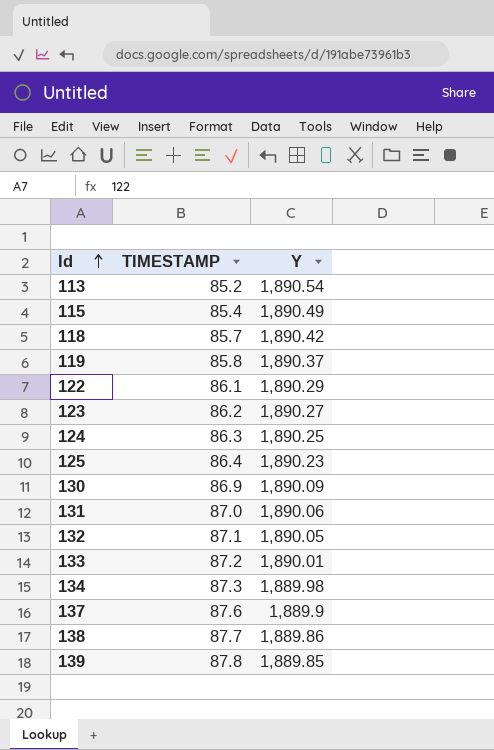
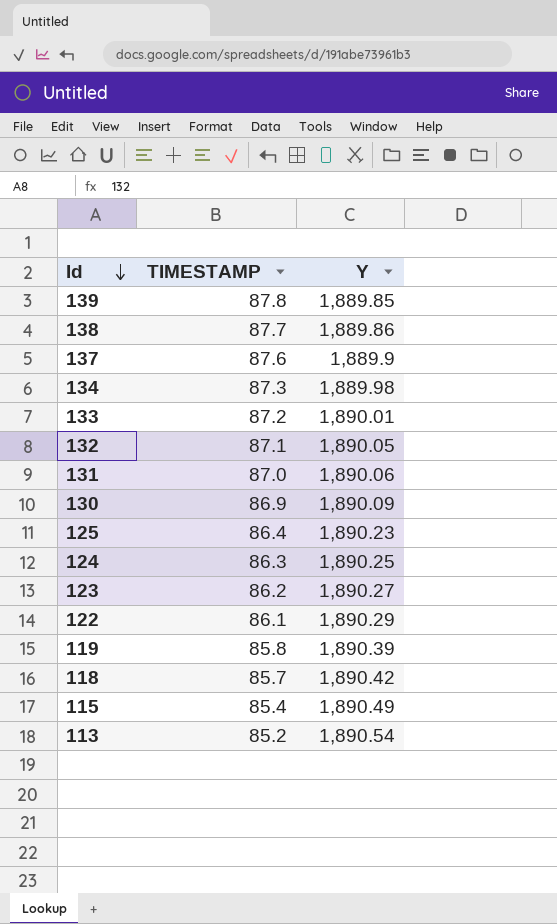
row order: Id ascending -> Id descending
119 | Y: 1,890.37 -> 1,890.39

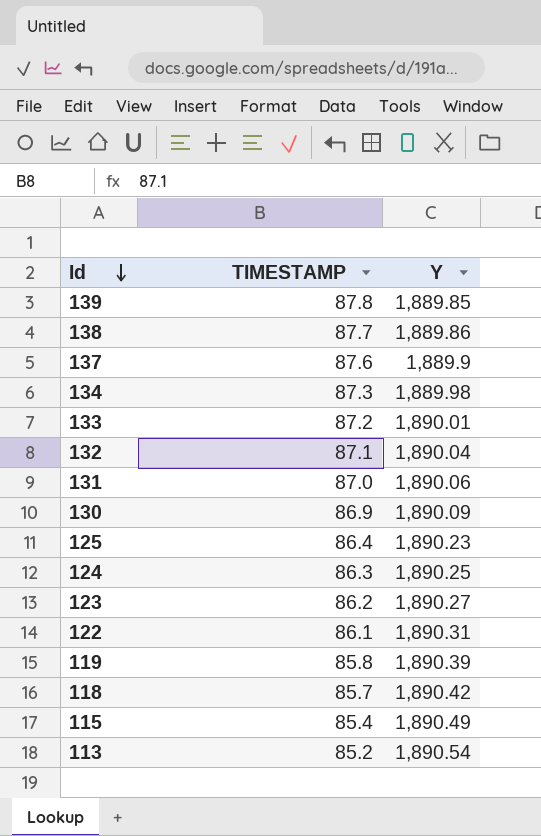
132 | Y: 1,890.05 -> 1,890.04
122 | Y: 1,890.29 -> 1,890.31

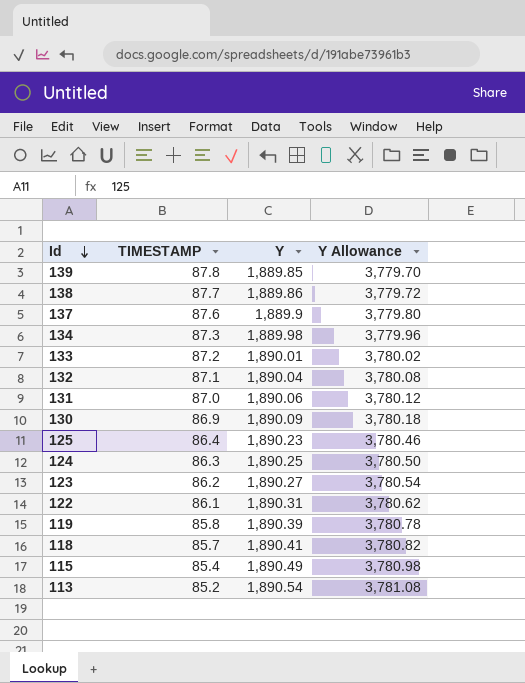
column Y Allowance | formula: none -> [Y] * 2
118 | Y: 1,890.42 -> 1,890.41

